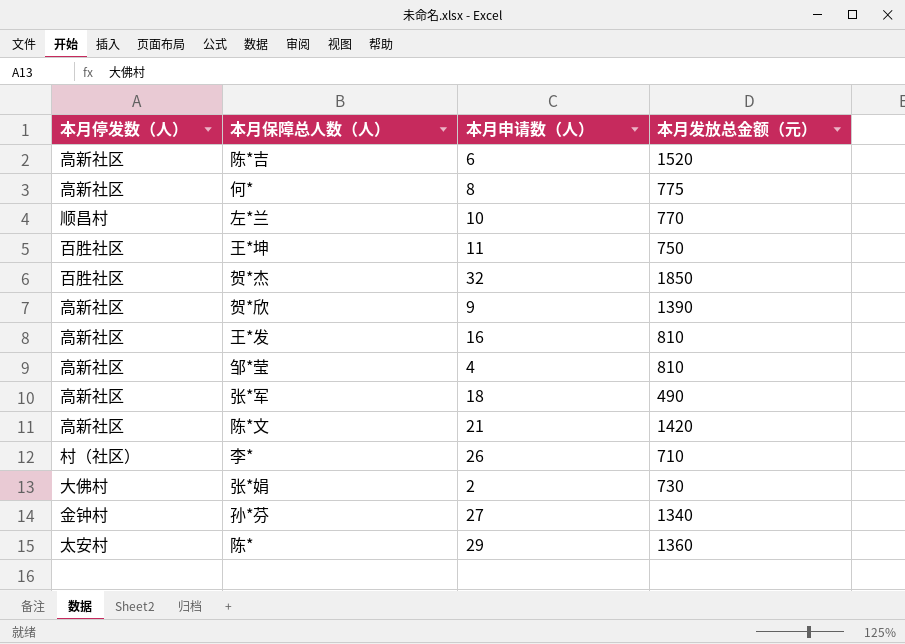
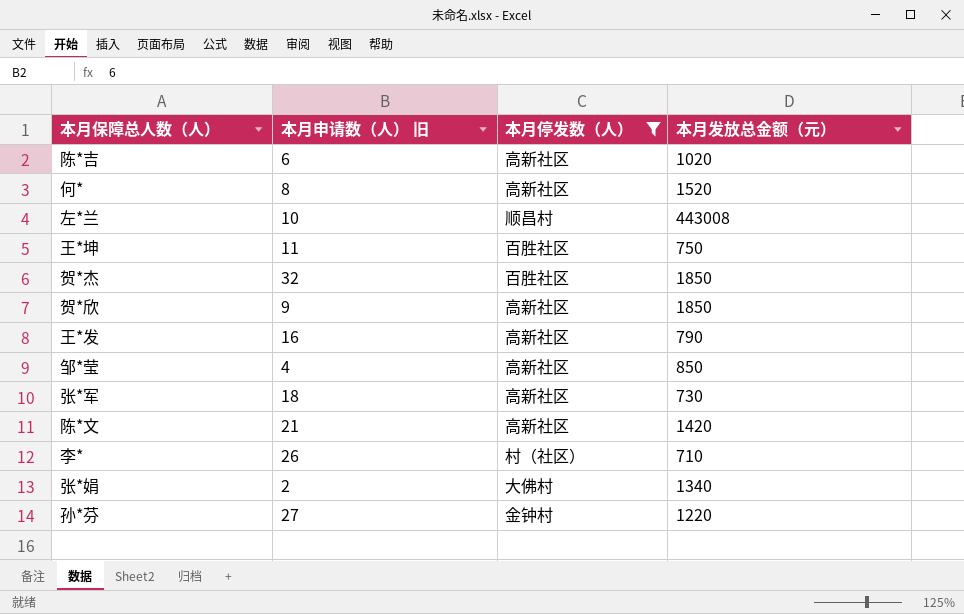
filter: none -> 本月停发数（人） != 太安村
column name: 本月申请数（人） -> 本月申请数（人） 旧
column 本月停发数（人） | position: 1 -> 3
陈*吉 | 本月发放总金额（元）: 1520 -> 1020
何* | 本月发放总金额（元）: 775 -> 1520
左*兰 | 本月发放总金额（元）: 770 -> 443008
贺*欣 | 本月发放总金额（元）: 1390 -> 1850
王*发 | 本月发放总金额（元）: 810 -> 790
邹*莹 | 本月发放总金额（元）: 810 -> 850
张*军 | 本月发放总金额（元）: 490 -> 730
张*娟 | 本月发放总金额（元）: 730 -> 1340
孙*芬 | 本月发放总金额（元）: 1340 -> 1220

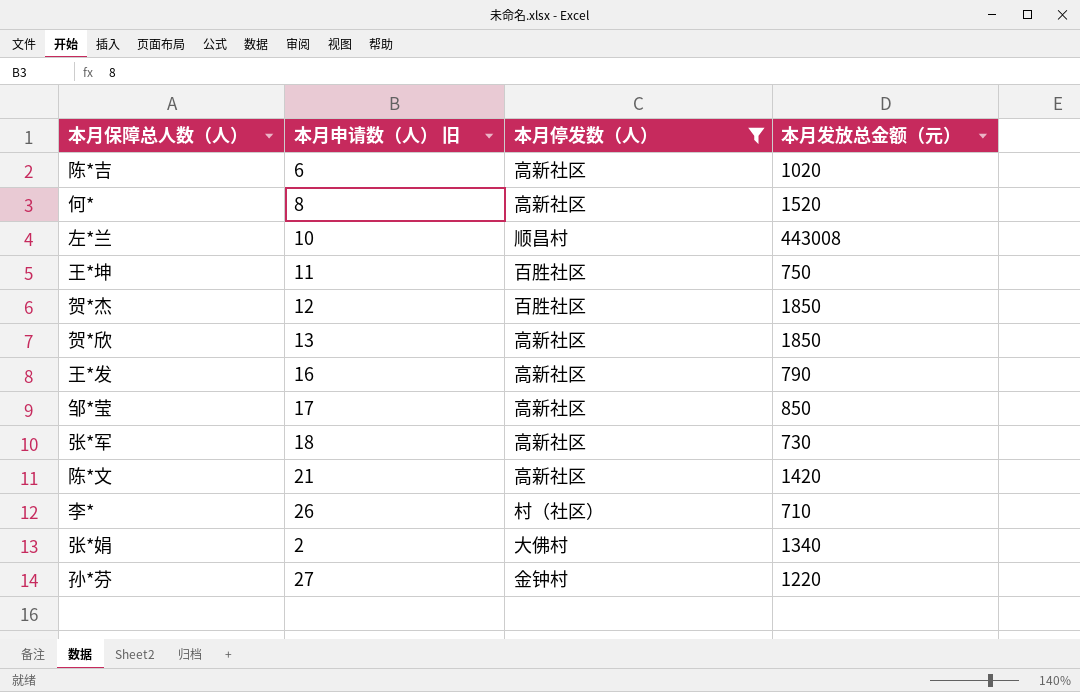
贺*杰 | 本月申请数（人） 旧: 32 -> 12
贺*欣 | 本月申请数（人） 旧: 9 -> 13
邹*莹 | 本月申请数（人） 旧: 4 -> 17

